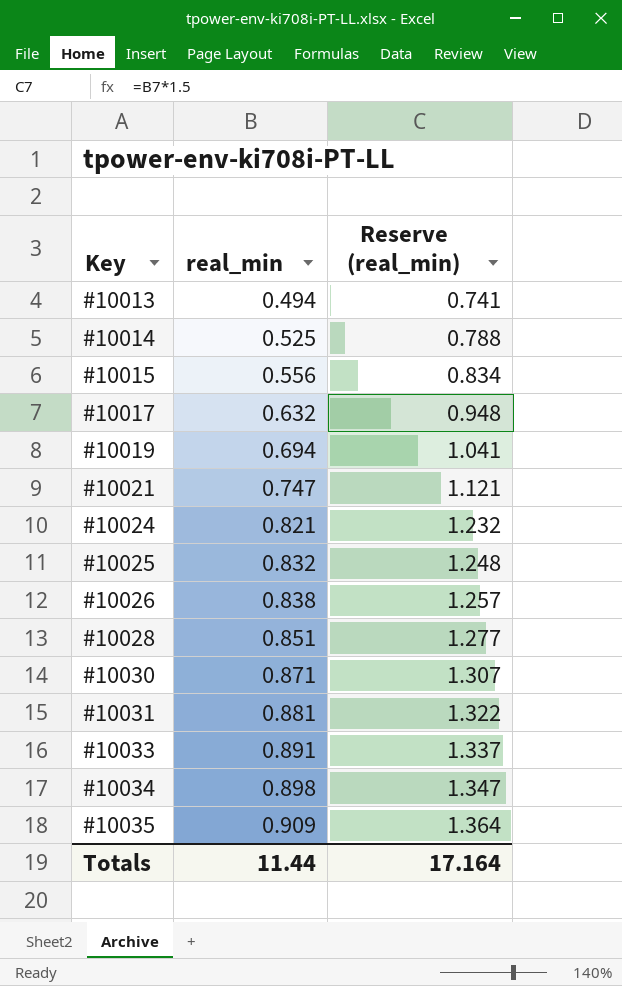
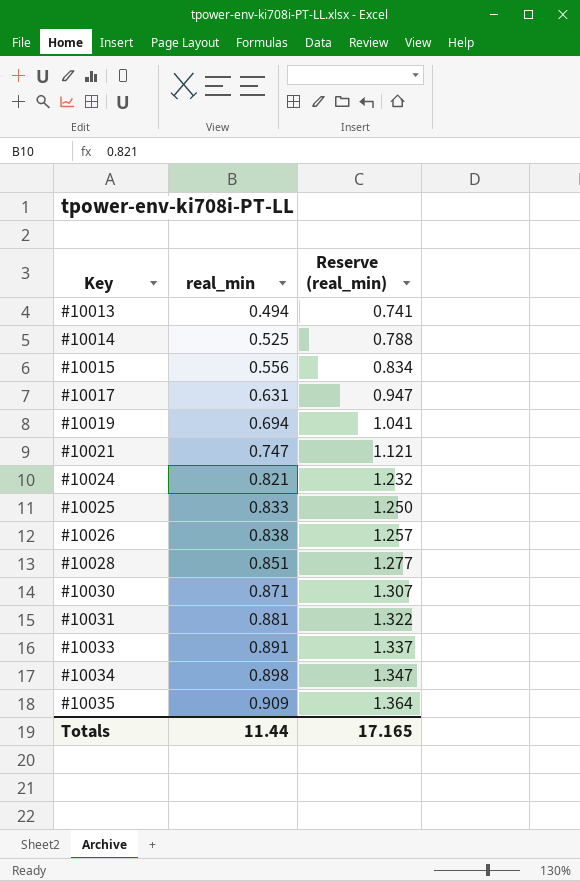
#10017 | real_min: 0.632 -> 0.631
#10017 | Reserve (real_min): 0.948 -> 0.947
#10025 | real_min: 0.832 -> 0.833
#10025 | Reserve (real_min): 1.248 -> 1.250
Totals | Reserve (real_min): 17.164 -> 17.165

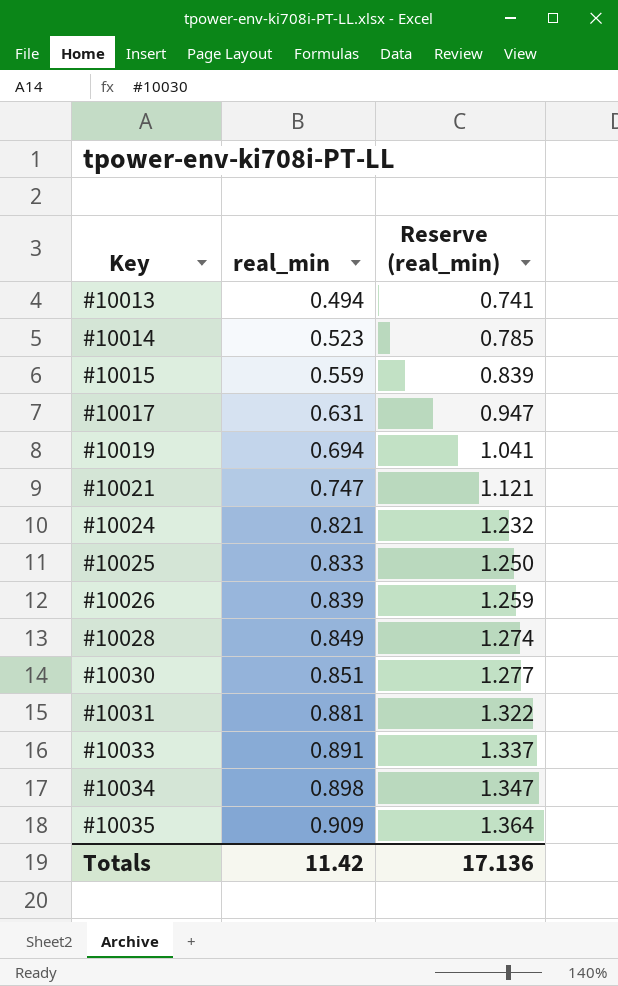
#10014 | real_min: 0.525 -> 0.523
#10014 | Reserve (real_min): 0.788 -> 0.785
#10015 | real_min: 0.556 -> 0.559
#10015 | Reserve (real_min): 0.834 -> 0.839
#10026 | real_min: 0.838 -> 0.839
#10026 | Reserve (real_min): 1.257 -> 1.259
#10028 | real_min: 0.851 -> 0.849
#10028 | Reserve (real_min): 1.277 -> 1.274
#10030 | real_min: 0.871 -> 0.851
#10030 | Reserve (real_min): 1.307 -> 1.277
Totals | real_min: 11.44 -> 11.42
Totals | Reserve (real_min): 17.165 -> 17.136

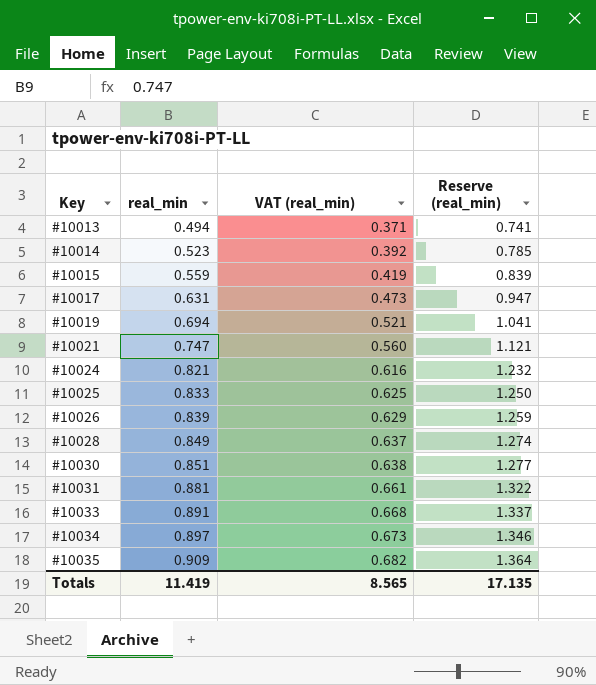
column VAT (real_min) | formula: none -> [real_min] * 0.75
#10034 | real_min: 0.898 -> 0.897
#10034 | Reserve (real_min): 1.347 -> 1.346
Totals | real_min: 11.42 -> 11.419
Totals | Reserve (real_min): 17.136 -> 17.135

